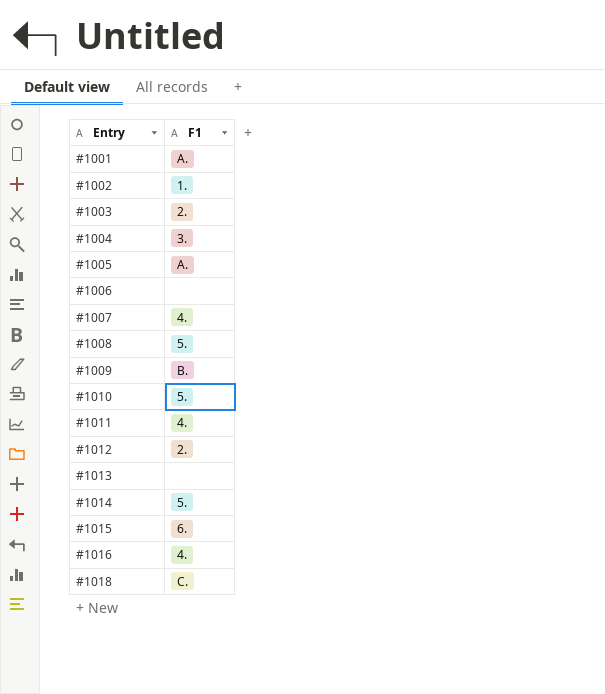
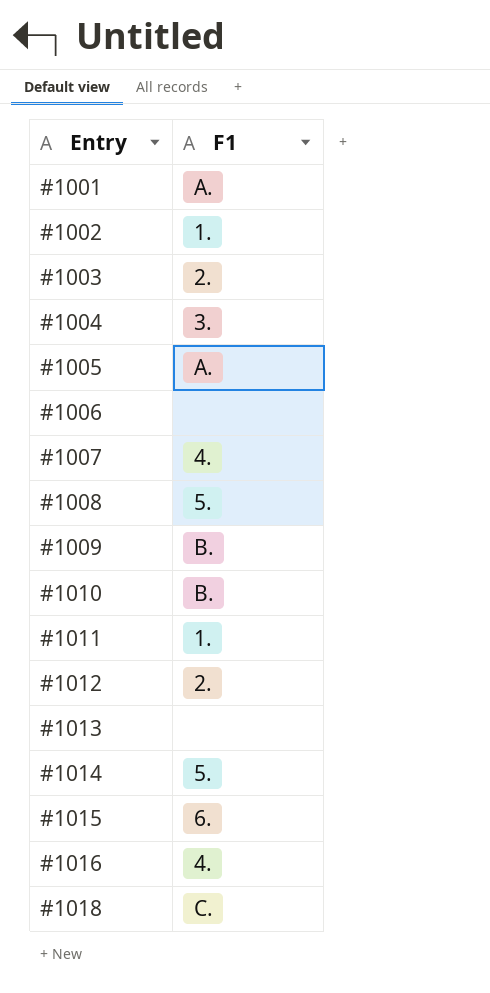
#1010 | F1: 5. -> B.
#1011 | F1: 4. -> 1.

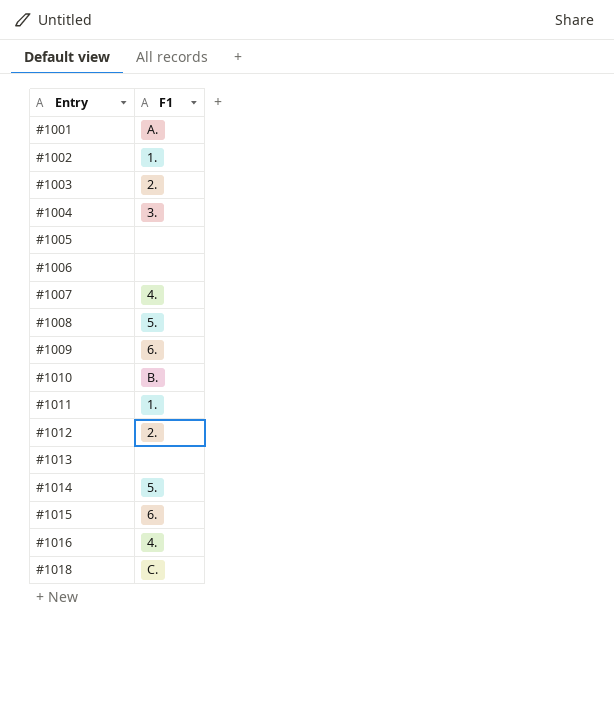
#1005 | F1: A. -> none
#1009 | F1: B. -> 6.

